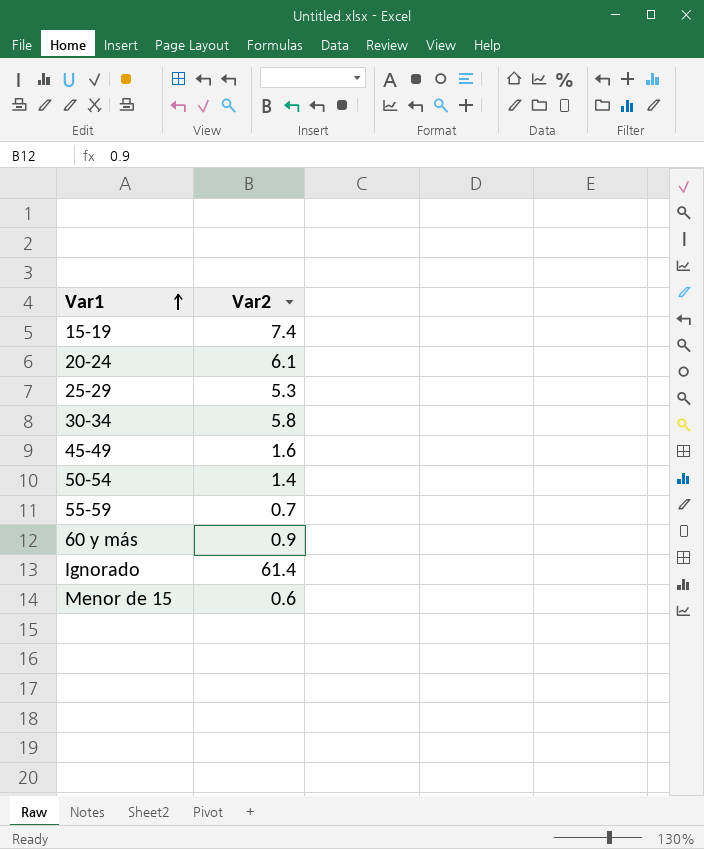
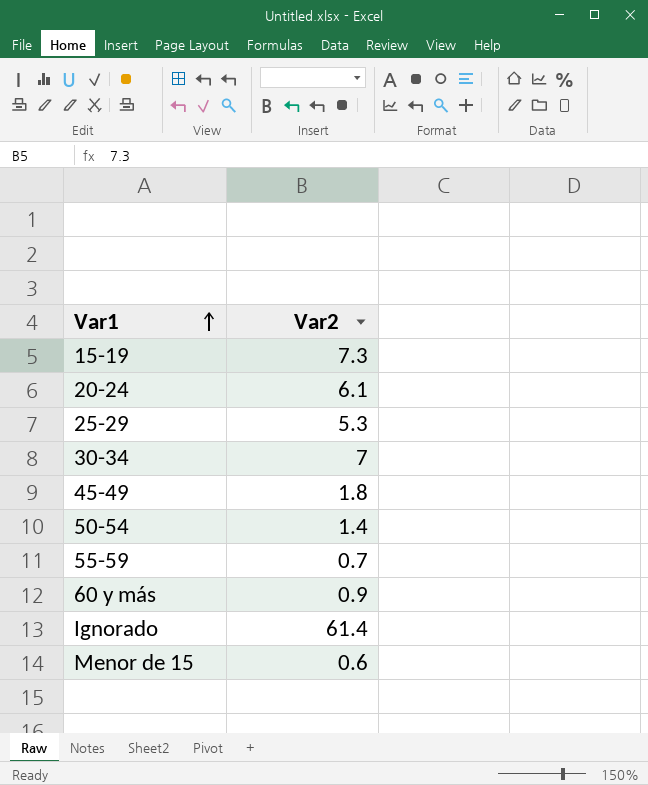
15-19 | Var2: 7.4 -> 7.3
30-34 | Var2: 5.8 -> 7
45-49 | Var2: 1.6 -> 1.8

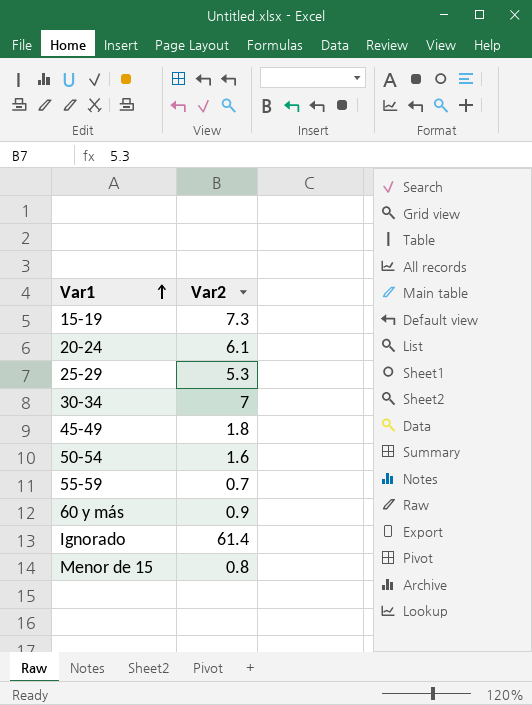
50-54 | Var2: 1.4 -> 1.6
Menor de 15 | Var2: 0.6 -> 0.8

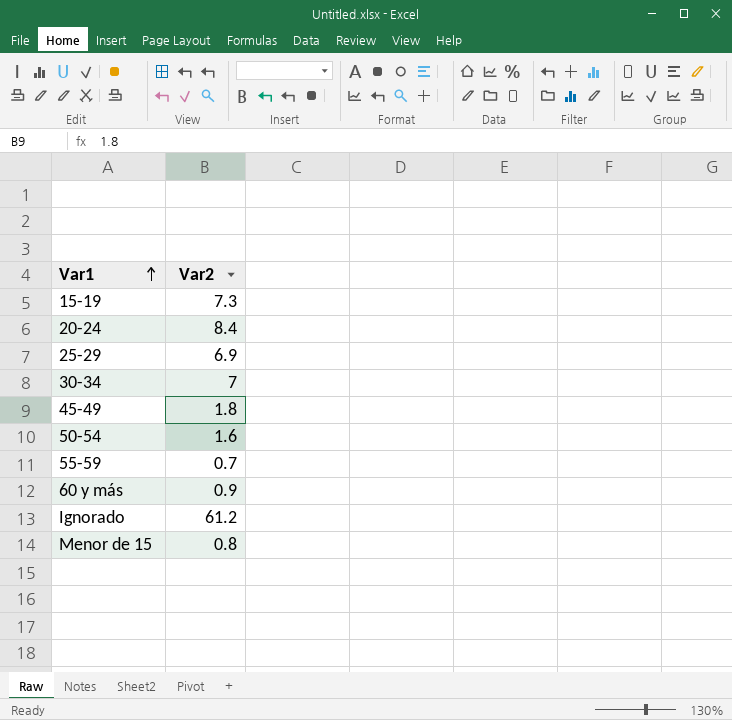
20-24 | Var2: 6.1 -> 8.4
25-29 | Var2: 5.3 -> 6.9
Ignorado | Var2: 61.4 -> 61.2

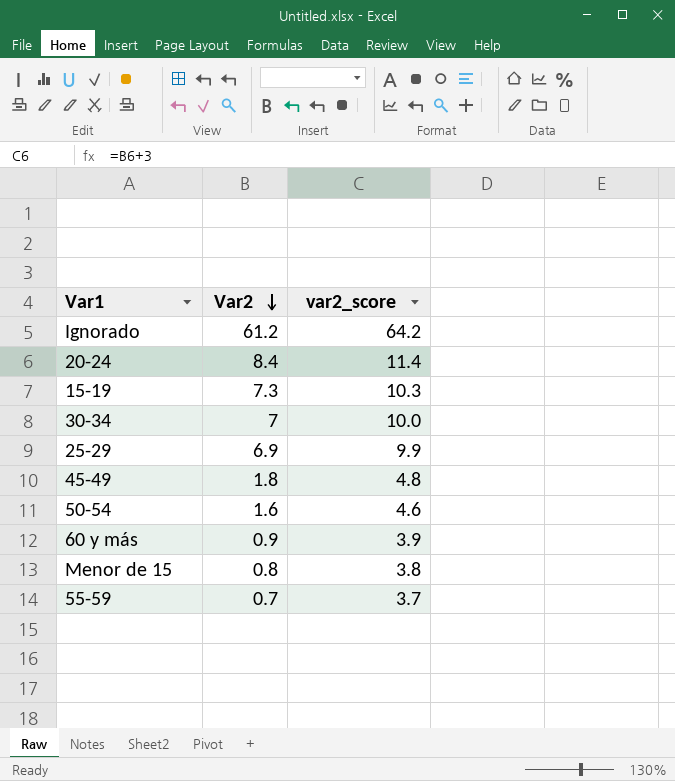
row order: Var1 ascending -> Var2 descending
column var2_score | formula: none -> [Var2] + 3

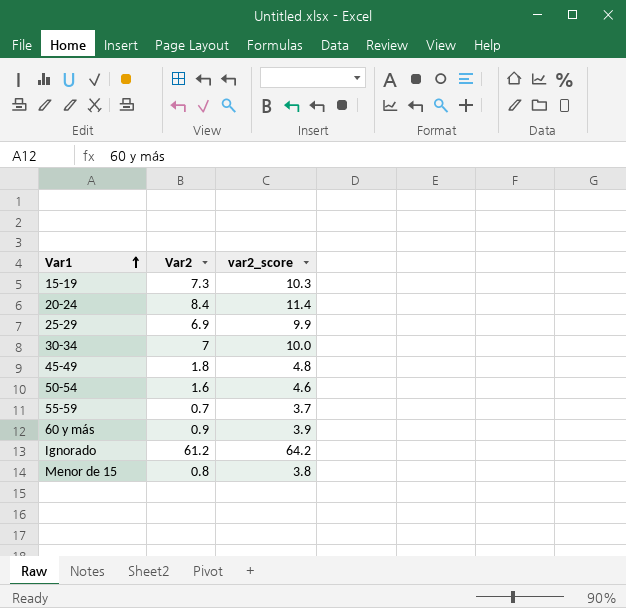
row order: Var2 descending -> Var1 ascending

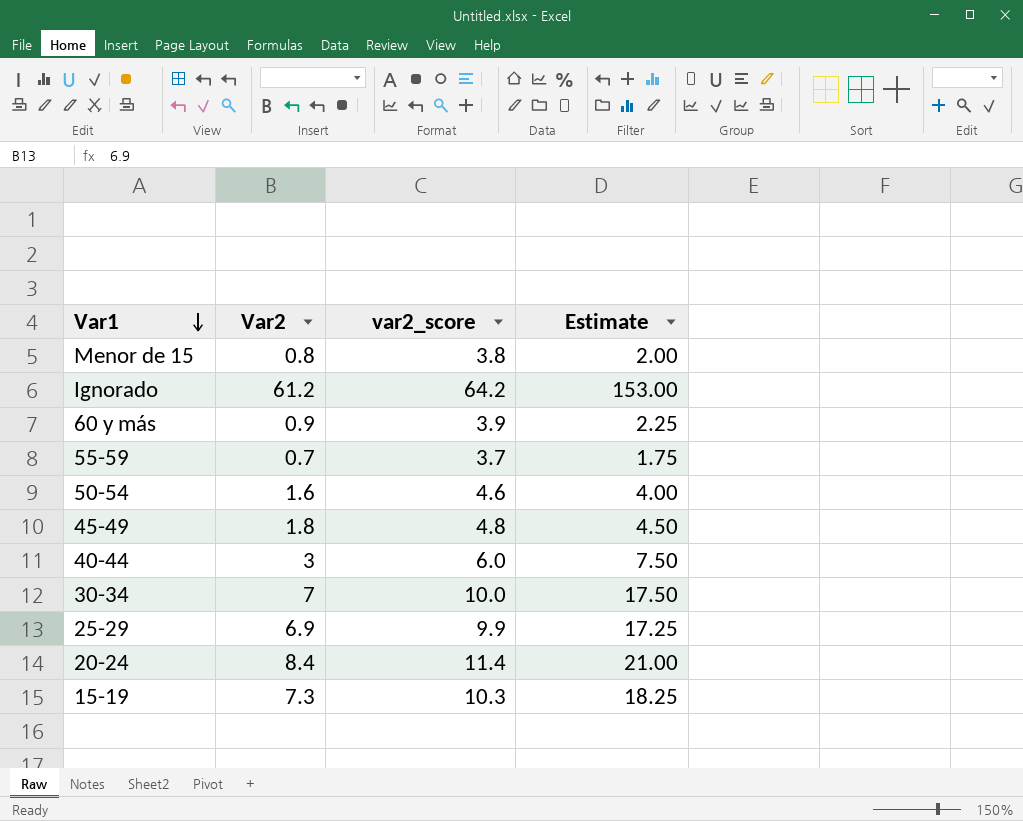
row order: Var1 ascending -> Var1 descending
column Estimate | formula: none -> [Var2] * 2.5
row 40-44: none -> 3 | 6.0 | 7.50

